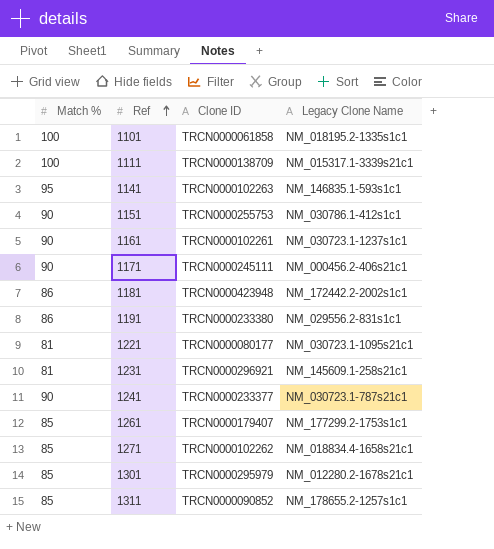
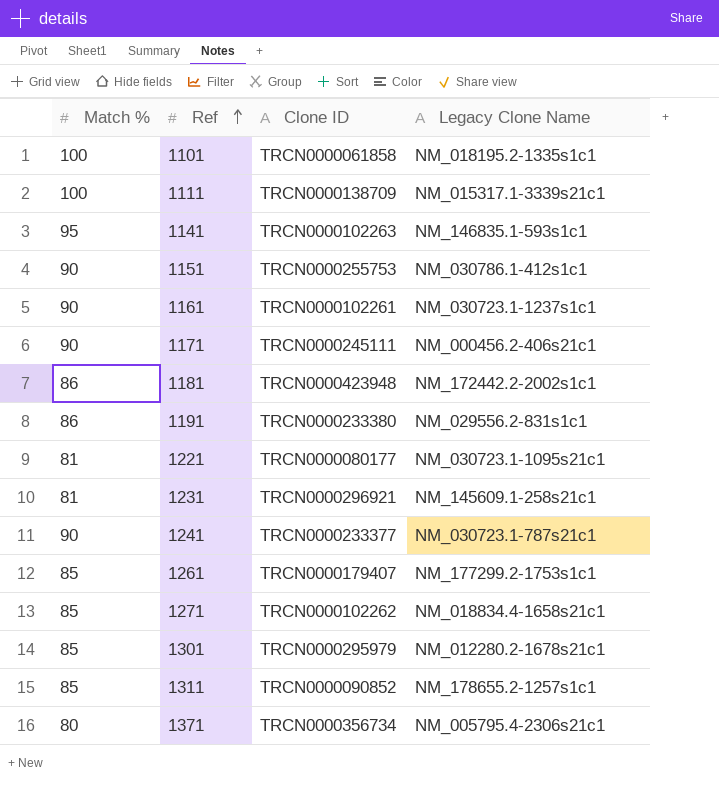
row 1371: none -> 80 | TRCN0000356734 | NM_005795.4-2306s21c1

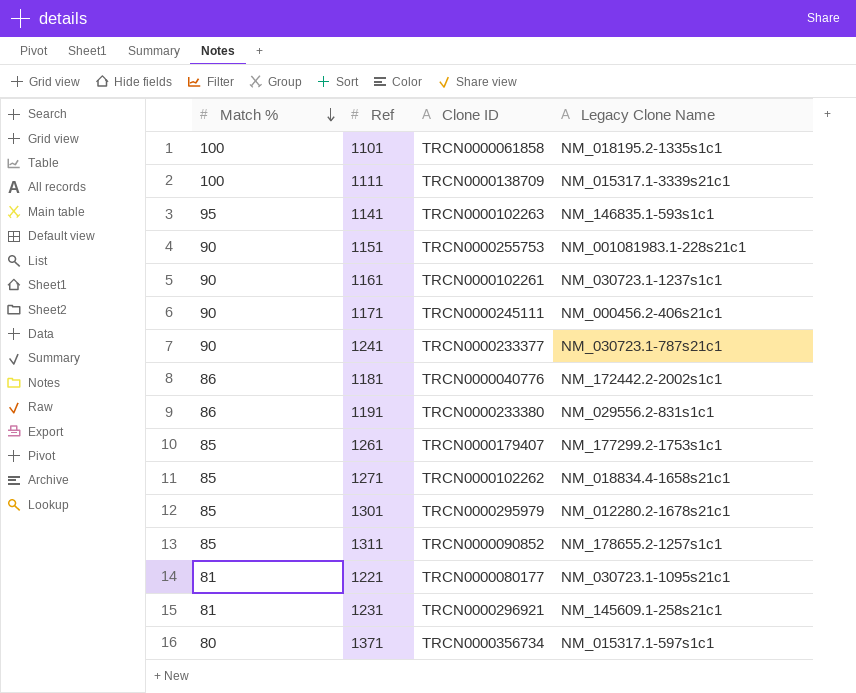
row order: Ref ascending -> Match % descending
1151 | Legacy Clone Name: NM_030786.1-412s1c1 -> NM_001081983.1-228s21c1
1181 | Clone ID: TRCN0000423948 -> TRCN0000040776
1371 | Legacy Clone Name: NM_005795.4-2306s21c1 -> NM_015317.1-597s1c1

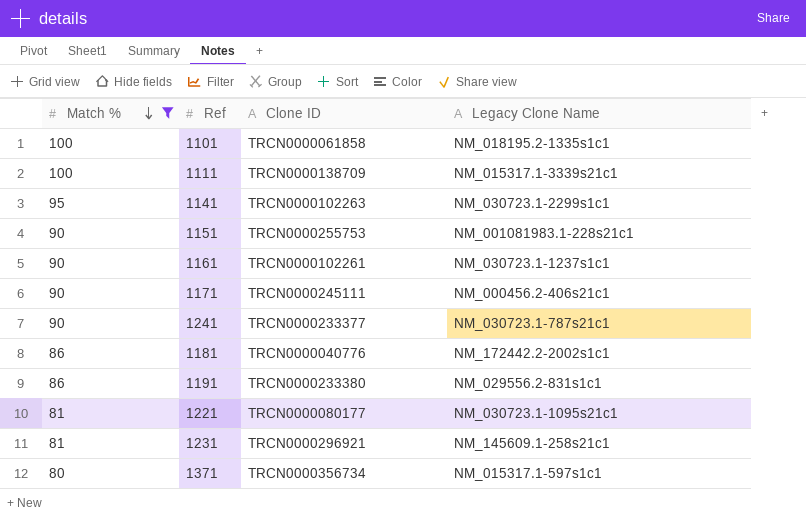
filter: none -> Match % != 85
1141 | Legacy Clone Name: NM_146835.1-593s1c1 -> NM_030723.1-2299s1c1

